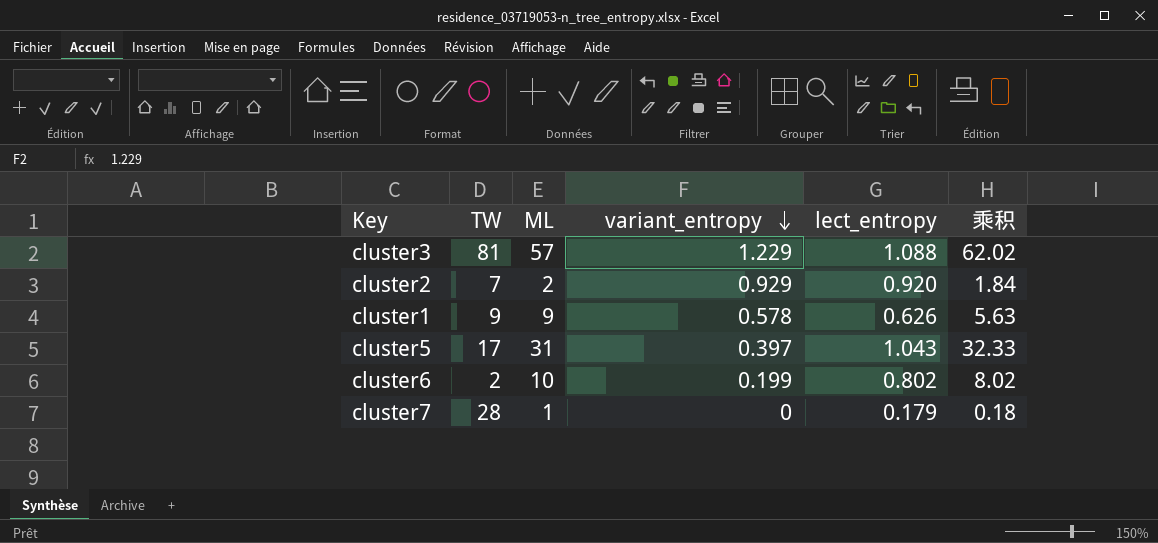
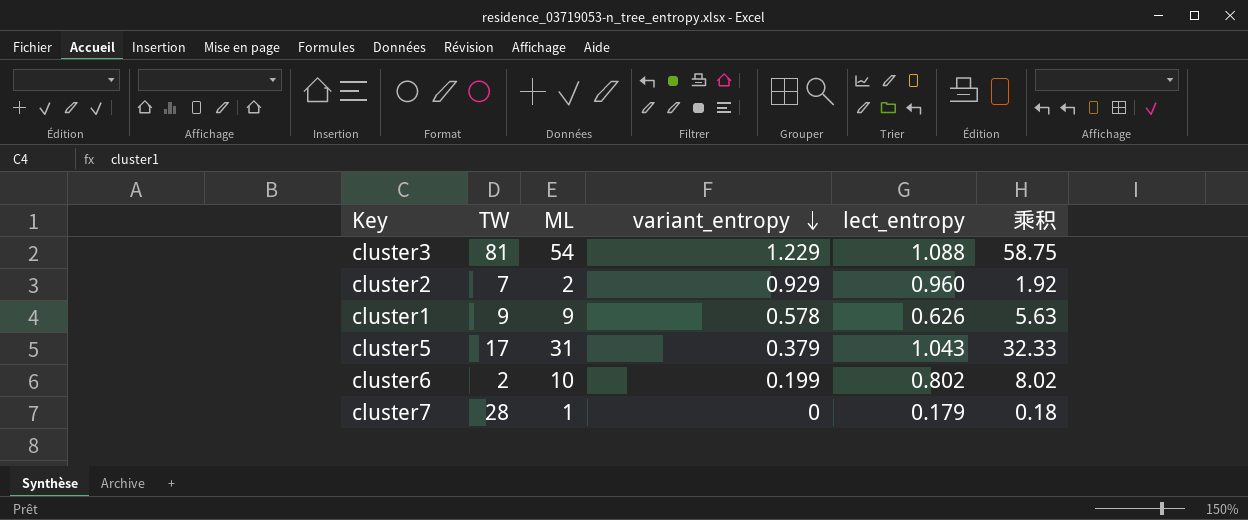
cluster3 | ML: 57 -> 54
cluster3 | 乘积: 62.02 -> 58.75
cluster2 | lect_entropy: 0.920 -> 0.960
cluster2 | 乘积: 1.84 -> 1.92
cluster5 | variant_entropy: 0.397 -> 0.379

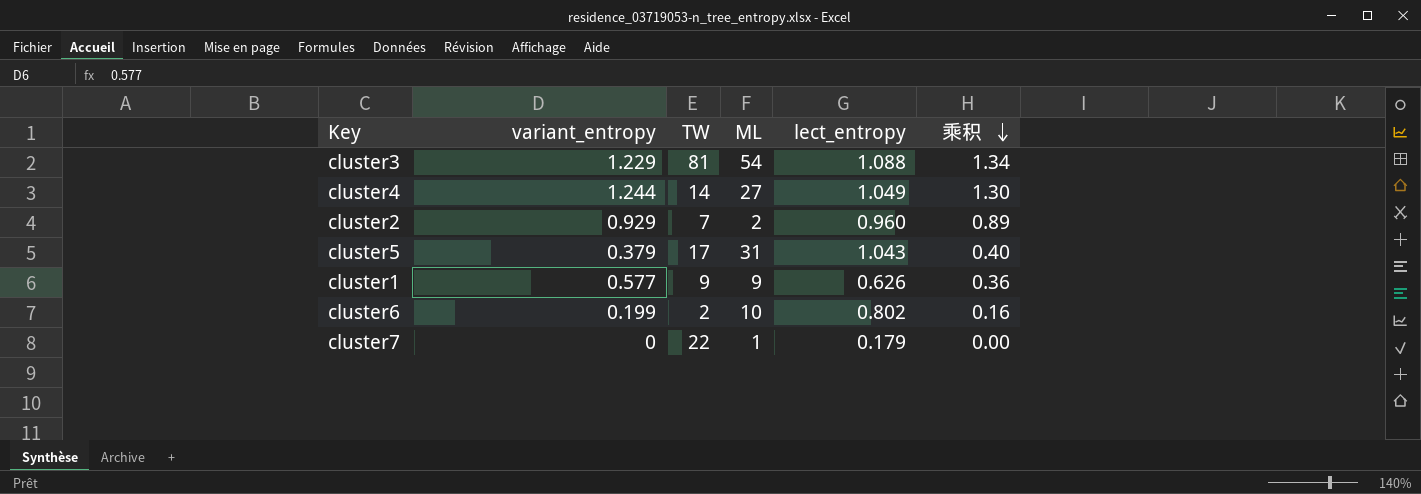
row order: variant_entropy descending -> 乘积 descending
column variant_entropy | position: 4 -> 2
column 乘积 | formula: [ML] * [lect_entropy] -> [variant_entropy] * [lect_entropy]
row cluster4: none -> 1.244 | 14 | 27 | 1.049 | 1.30
cluster1 | variant_entropy: 0.578 -> 0.577
cluster7 | TW: 28 -> 22

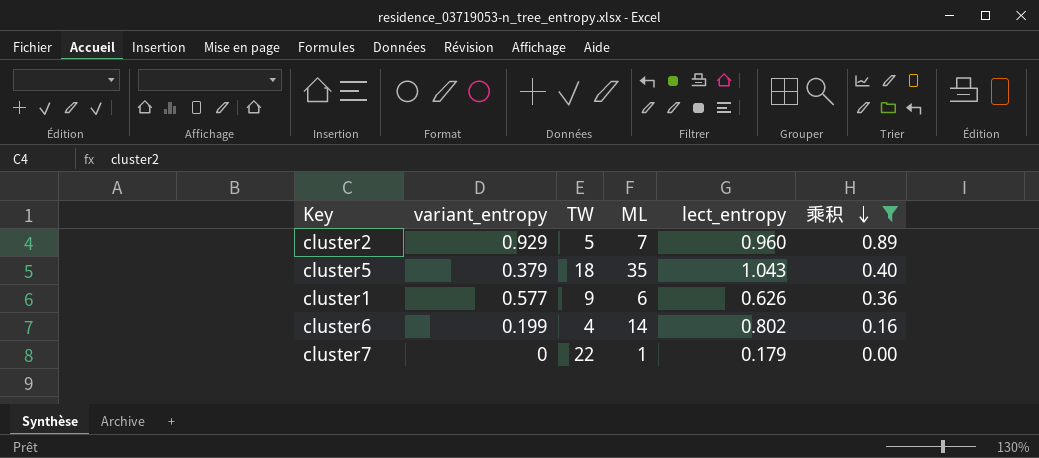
filter: none -> 乘积 <= 0.89
cluster2 | TW: 7 -> 5
cluster2 | ML: 2 -> 7
cluster5 | TW: 17 -> 18
cluster5 | ML: 31 -> 35
cluster1 | ML: 9 -> 6
cluster6 | TW: 2 -> 4
cluster6 | ML: 10 -> 14

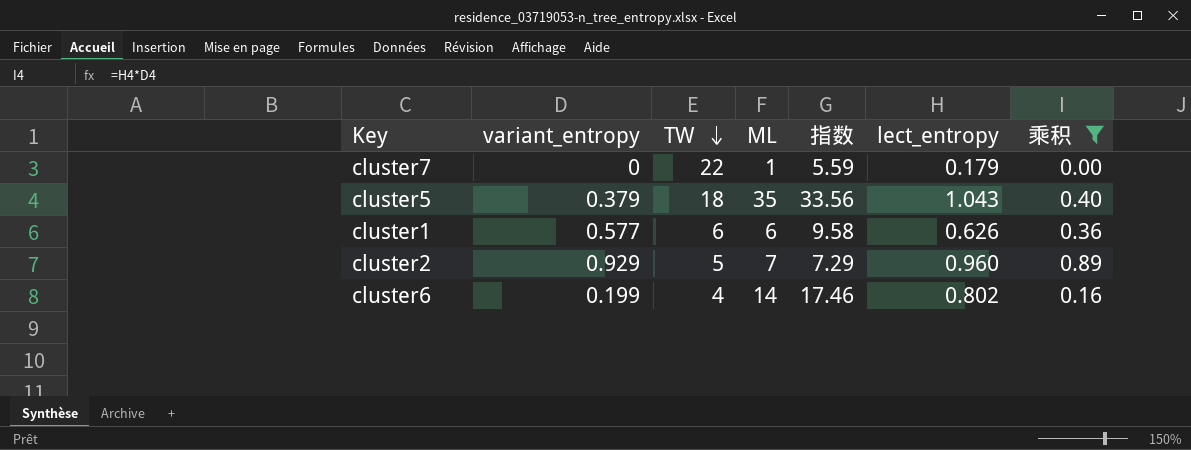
row order: 乘积 descending -> TW descending
column 指数 | formula: none -> [ML] / [lect_entropy]
cluster1 | TW: 9 -> 6

